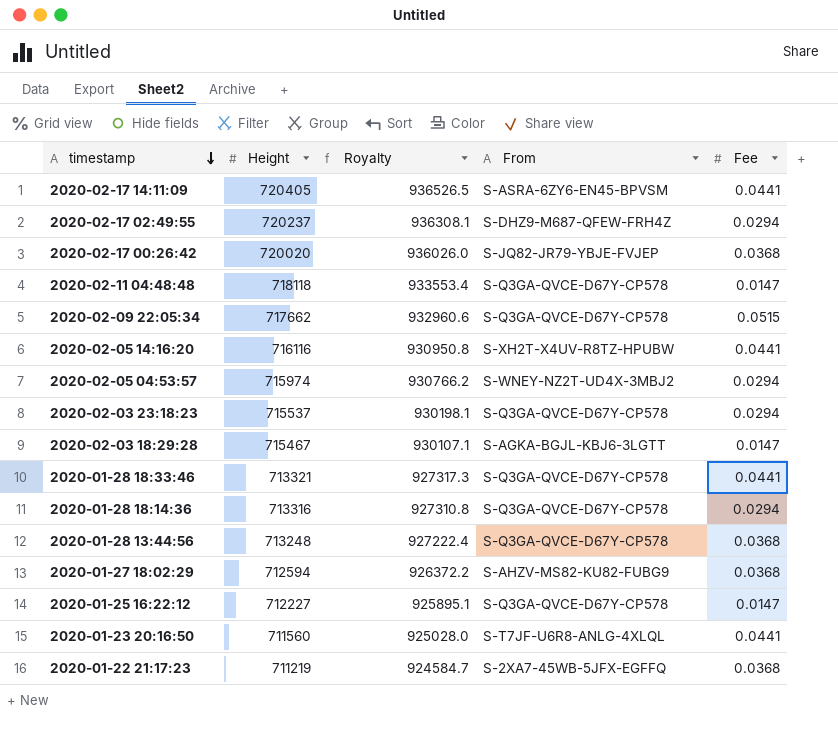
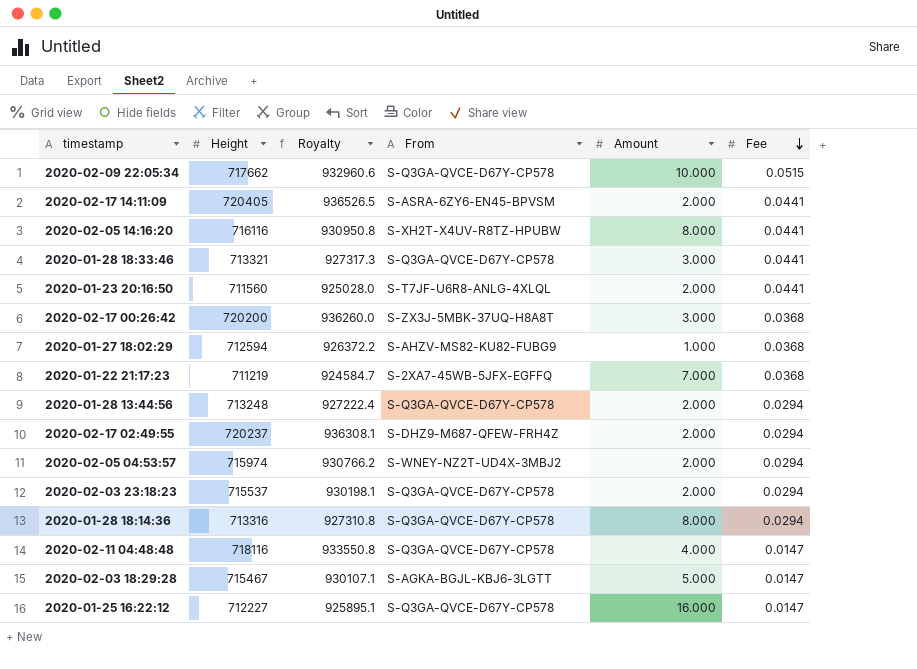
row order: timestamp descending -> Fee descending
column Amount | position: none -> 5
2020-02-17 00:26:42 | Height: 720020 -> 720200
2020-02-17 00:26:42 | Royalty: 936026.0 -> 936260.0
2020-02-17 00:26:42 | From: S-JQ82-JR79-YBJE-FVJEP -> S-ZX3J-5MBK-37UQ-H8A8T
2020-01-28 13:44:56 | Fee: 0.0368 -> 0.0294
2020-02-11 04:48:48 | Height: 718118 -> 718116
2020-02-11 04:48:48 | Royalty: 933553.4 -> 933550.8

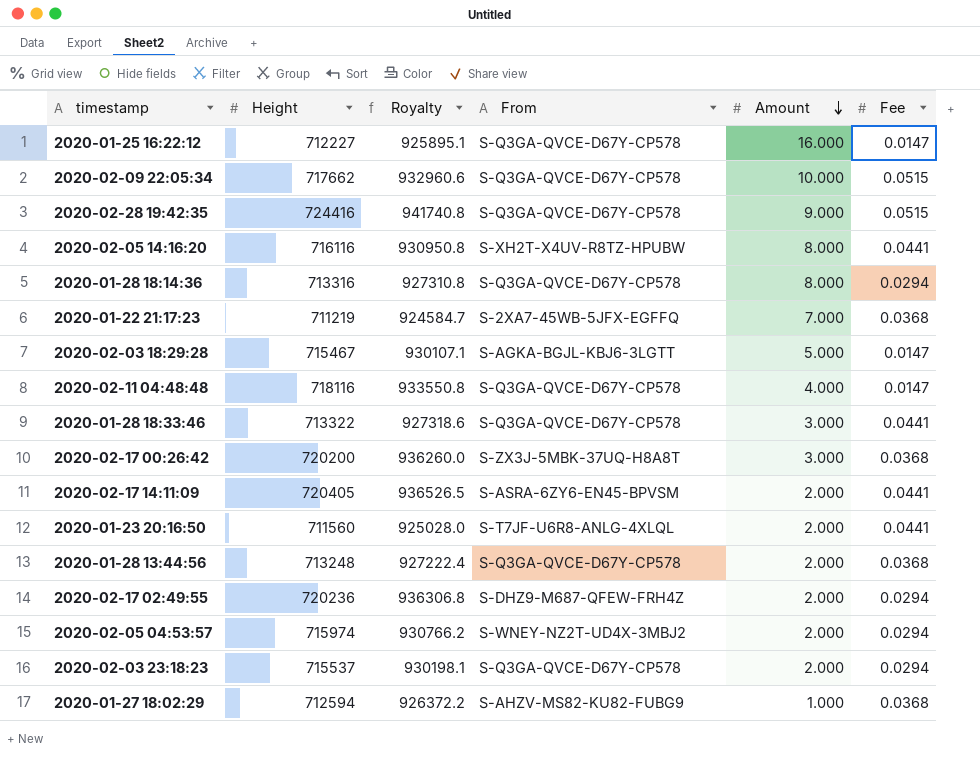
row order: Fee descending -> Amount descending
row 2020-02-28 19:42:35: none -> 724416 | 941740.8 | S-Q3GA-QVCE-D67Y-CP578 | 9.000 | 0.0515
2020-01-28 18:33:46 | Height: 713321 -> 713322
2020-01-28 18:33:46 | Royalty: 927317.3 -> 927318.6
2020-01-28 13:44:56 | Fee: 0.0294 -> 0.0368
2020-02-17 02:49:55 | Height: 720237 -> 720236
2020-02-17 02:49:55 | Royalty: 936308.1 -> 936306.8

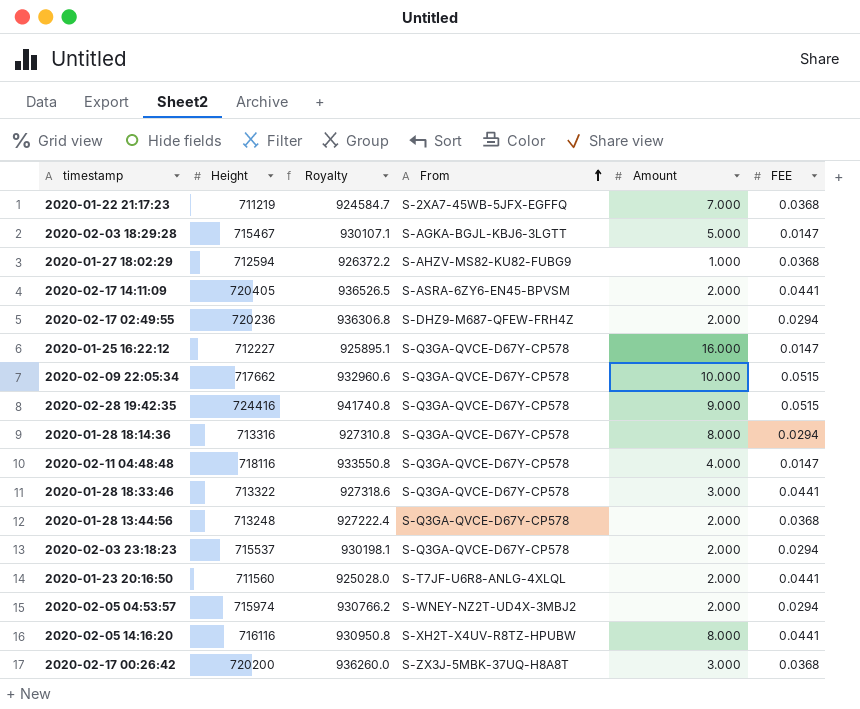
row order: Amount descending -> From ascending
column name: Fee -> FEE

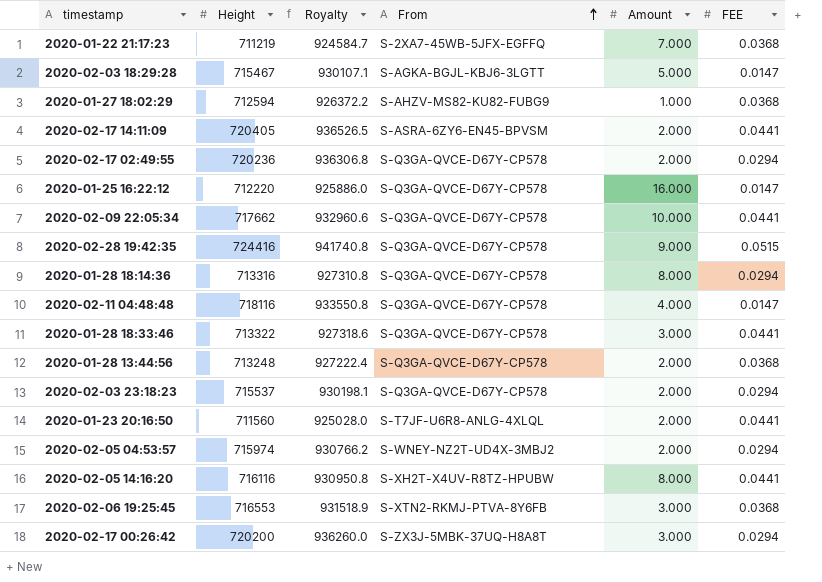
2020-02-17 02:49:55 | From: S-DHZ9-M687-QFEW-FRH4Z -> S-Q3GA-QVCE-D67Y-CP578
2020-01-25 16:22:12 | Height: 712227 -> 712220
2020-01-25 16:22:12 | Royalty: 925895.1 -> 925886.0
2020-02-09 22:05:34 | FEE: 0.0515 -> 0.0441
row 2020-02-06 19:25:45: none -> 716553 | 931518.9 | S-XTN2-RKMJ-PTVA-8Y6FB | 3.000 | 0.0368
2020-02-17 00:26:42 | FEE: 0.0368 -> 0.0294

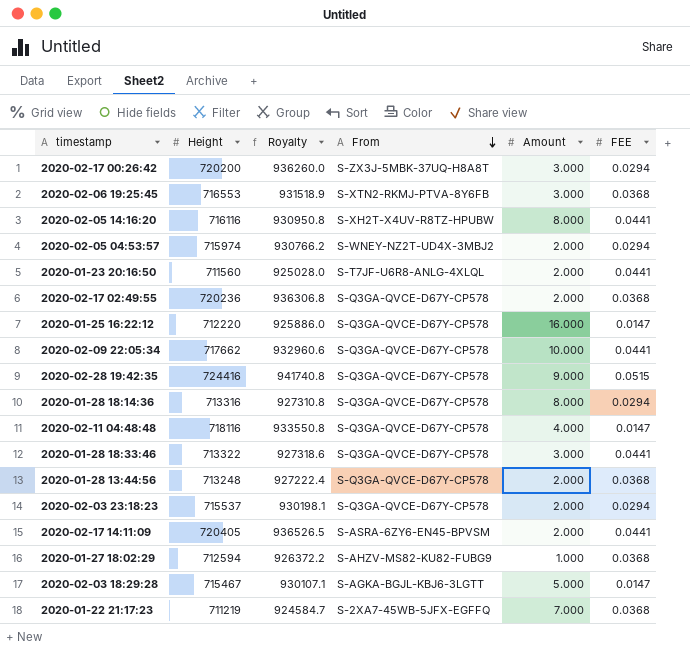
row order: From ascending -> From descending
2020-02-17 02:49:55 | FEE: 0.0294 -> 0.0368

